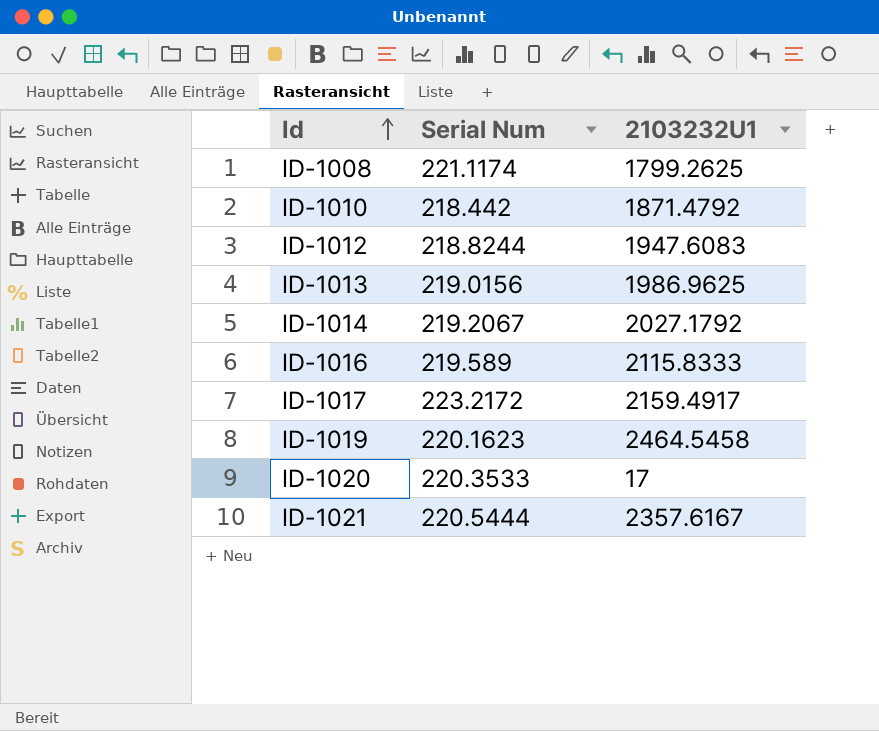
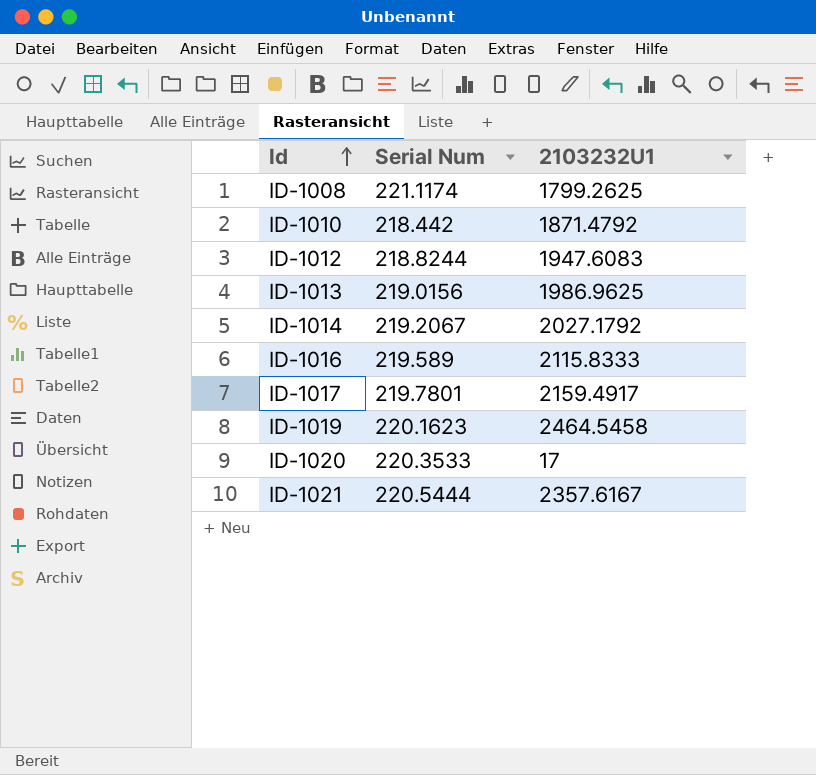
ID-1017 | Serial Num: 223.2172 -> 219.7801

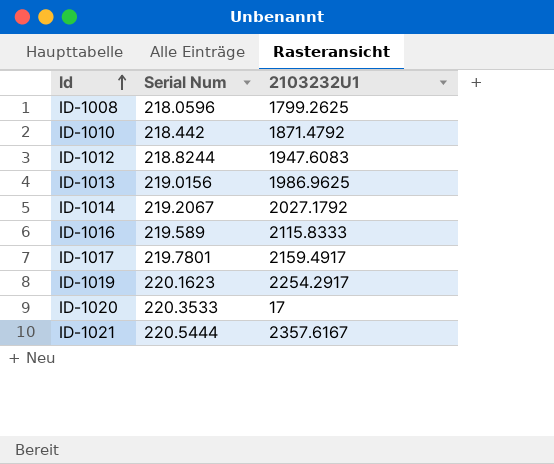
ID-1008 | Serial Num: 221.1174 -> 218.0596
ID-1019 | 2103232U1: 2464.5458 -> 2254.2917

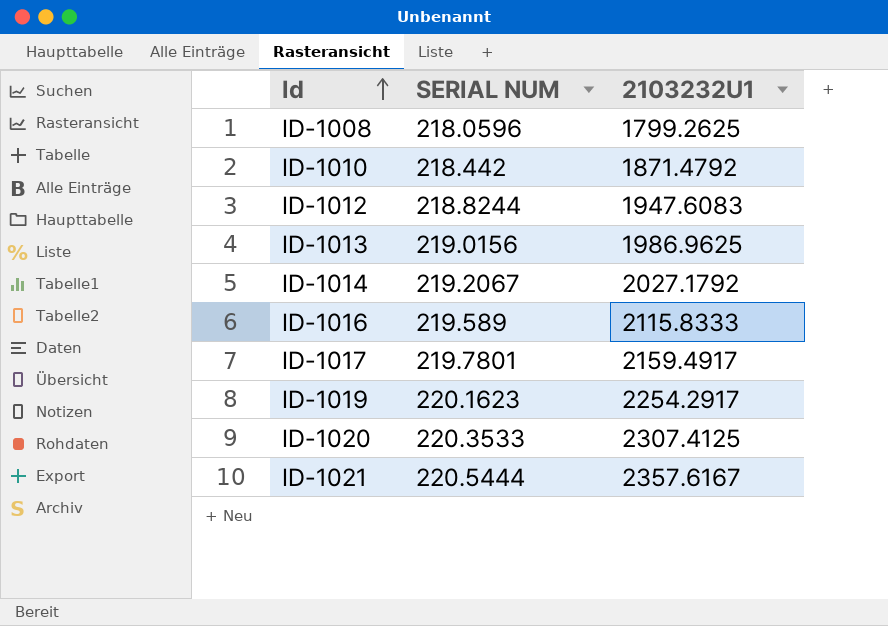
column name: Serial Num -> SERIAL NUM
ID-1020 | 2103232U1: 17 -> 2307.4125

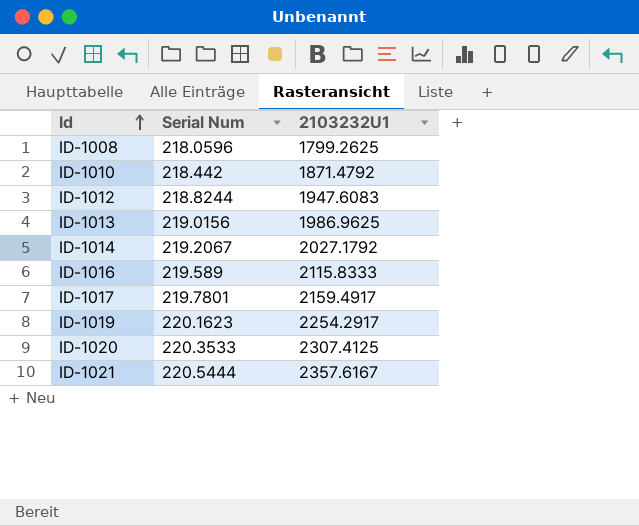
column name: SERIAL NUM -> Serial Num

